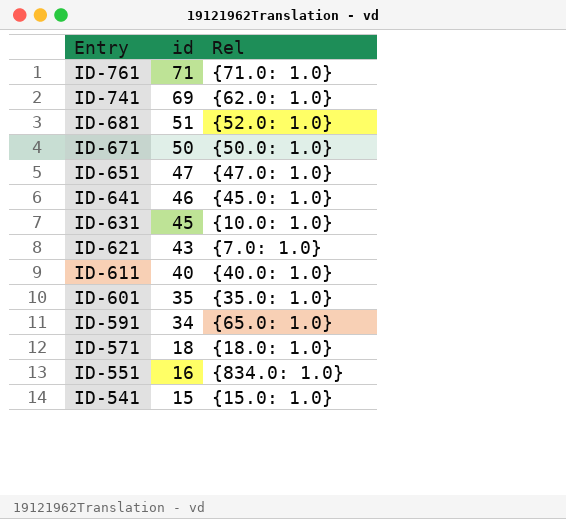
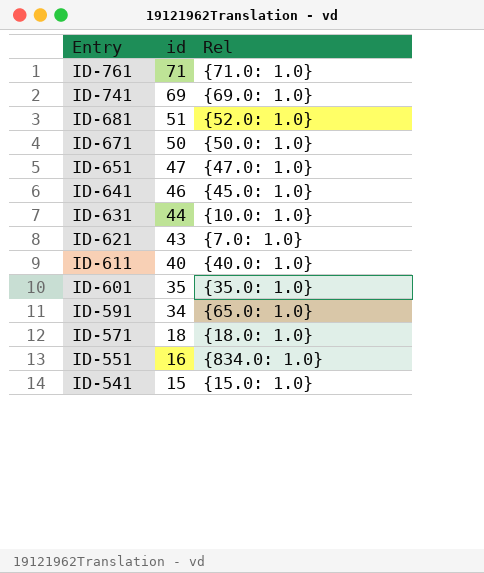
ID-741 | Rel: {62.0: 1.0} -> {69.0: 1.0}
ID-631 | id: 45 -> 44

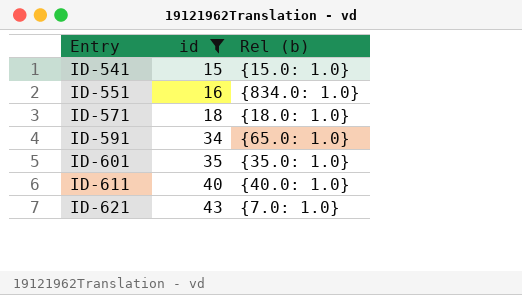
filter: none -> id <= 43
row order: Entry descending -> Entry ascending
column name: Rel -> Rel (b)

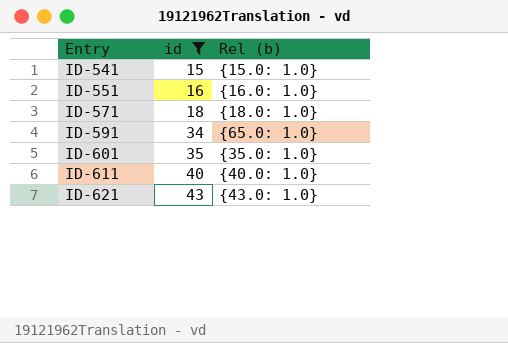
ID-551 | Rel (b): {834.0: 1.0} -> {16.0: 1.0}
ID-621 | Rel (b): {7.0: 1.0} -> {43.0: 1.0}

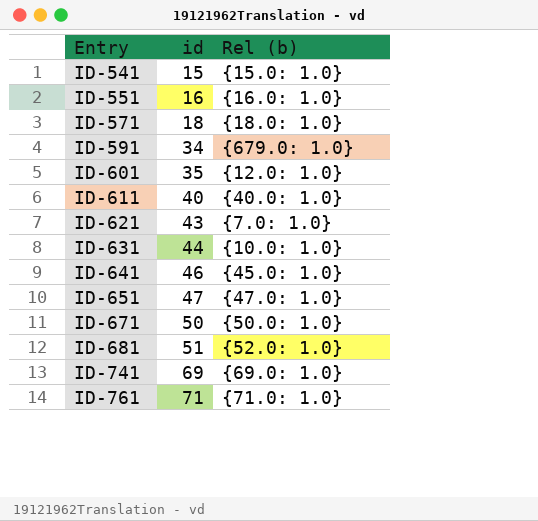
filter: id <= 43 -> none
ID-591 | Rel (b): {65.0: 1.0} -> {679.0: 1.0}
ID-601 | Rel (b): {35.0: 1.0} -> {12.0: 1.0}
ID-621 | Rel (b): {43.0: 1.0} -> {7.0: 1.0}

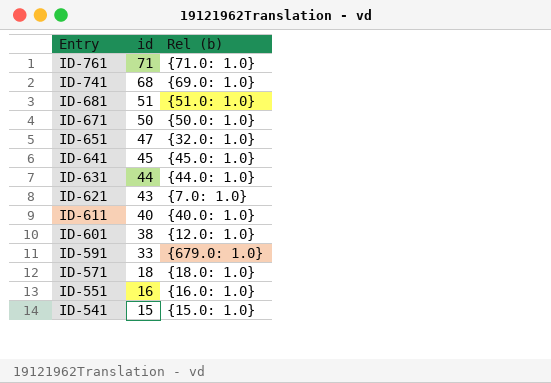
row order: Entry ascending -> Entry descending
ID-741 | id: 69 -> 68
ID-681 | Rel (b): {52.0: 1.0} -> {51.0: 1.0}
ID-651 | Rel (b): {47.0: 1.0} -> {32.0: 1.0}
ID-641 | id: 46 -> 45
ID-631 | Rel (b): {10.0: 1.0} -> {44.0: 1.0}
ID-601 | id: 35 -> 38
ID-591 | id: 34 -> 33

